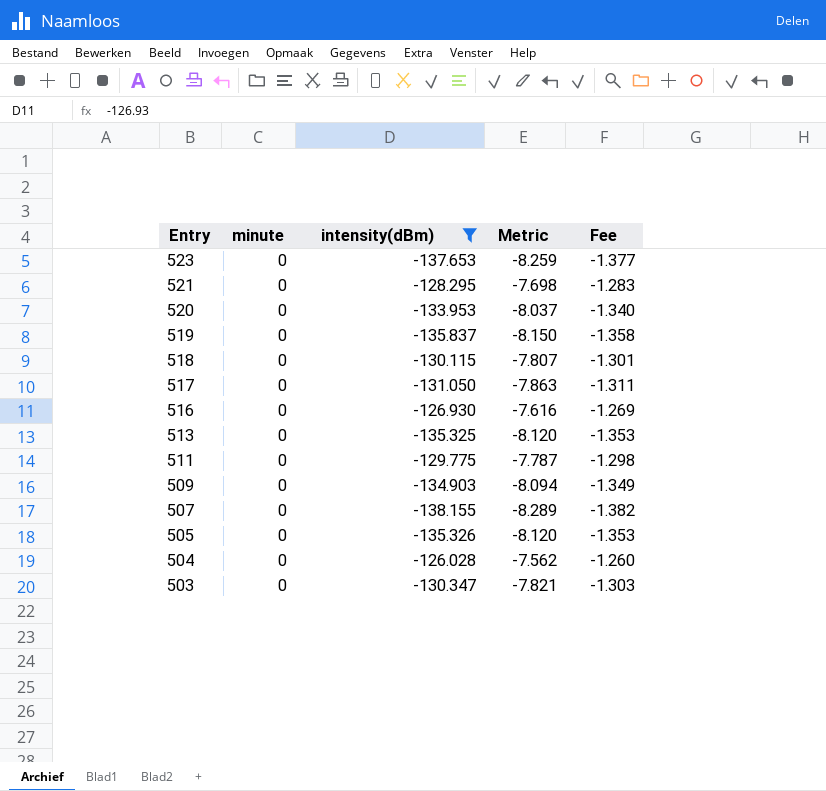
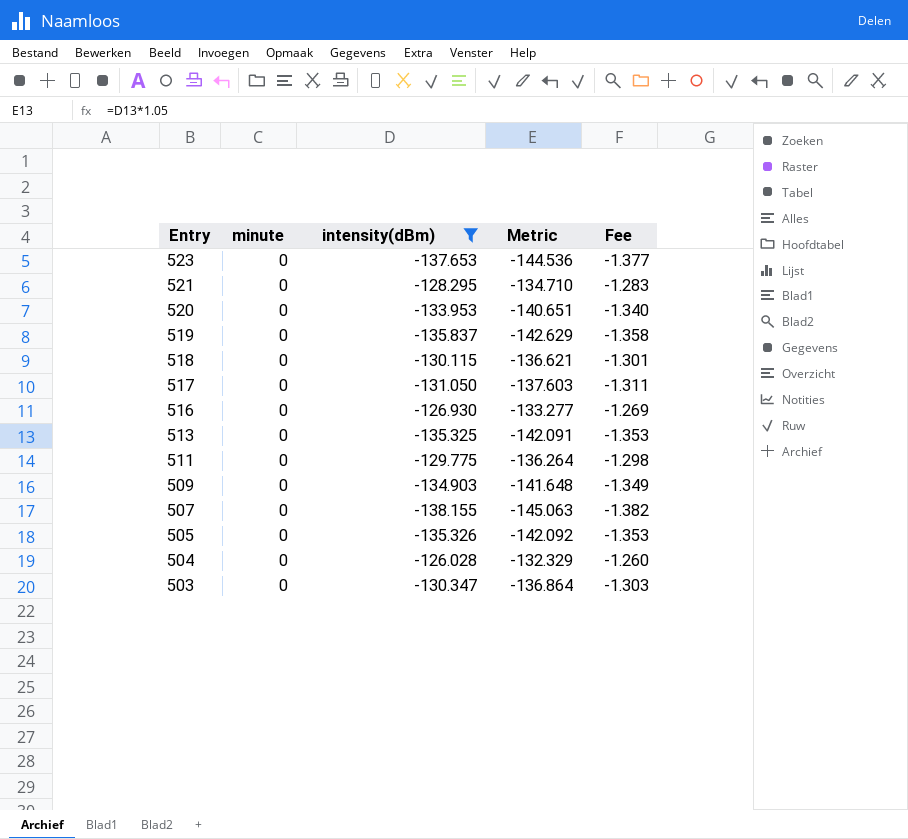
column Metric | formula: [intensity(dBm)] * 0.06 -> [intensity(dBm)] * 1.05

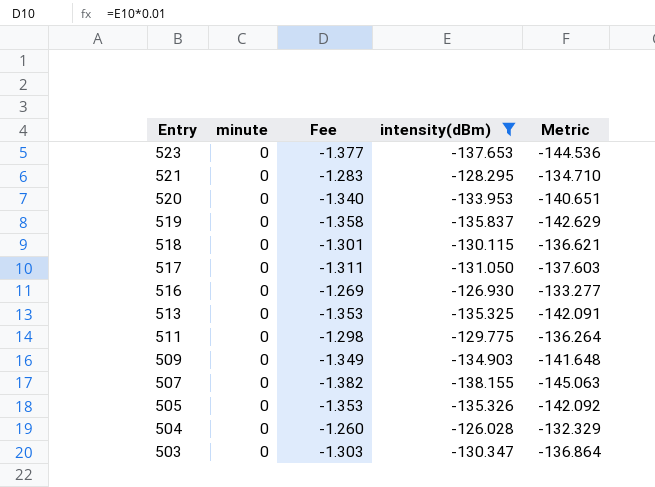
column Fee | position: 5 -> 3

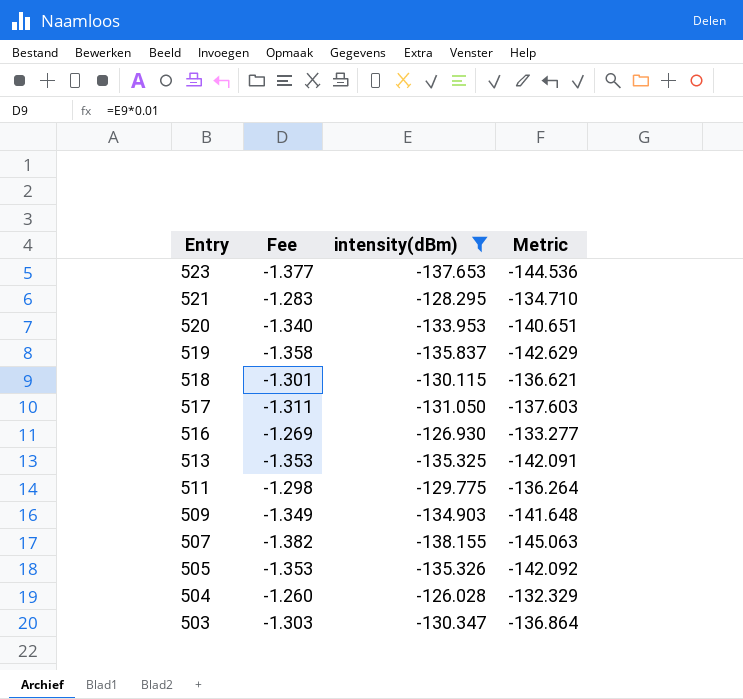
column minute | position: 2 -> none

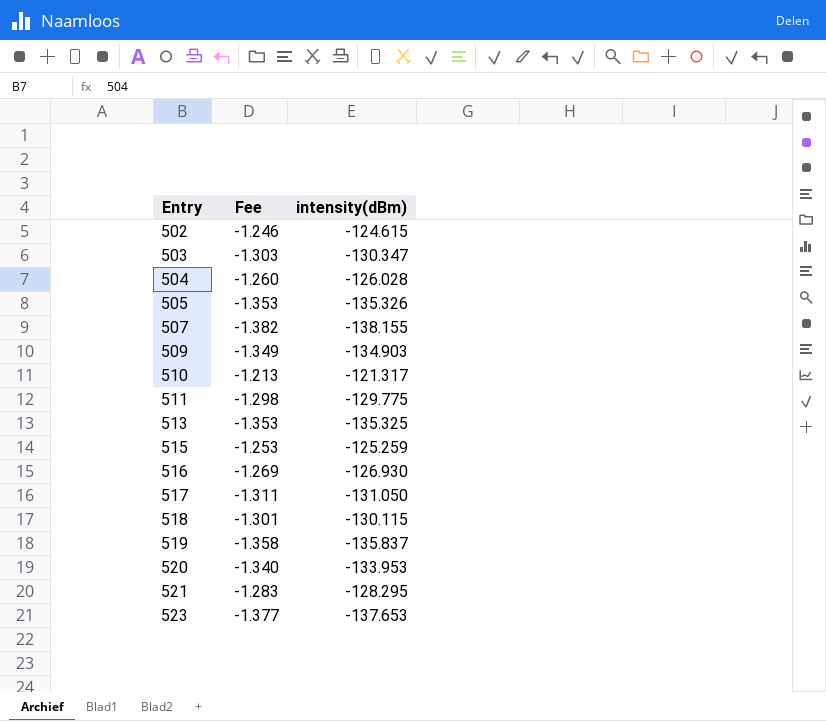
filter: intensity(dBm) <= -126.028 -> none
row order: Entry descending -> Entry ascending
column Metric | formula: [intensity(dBm)] * 1.05 -> none

